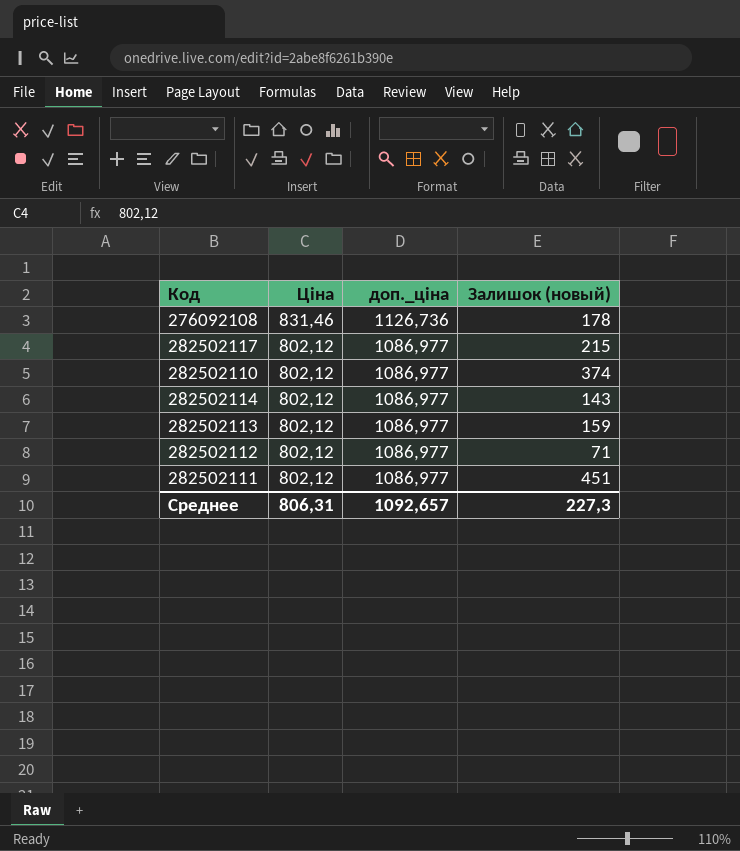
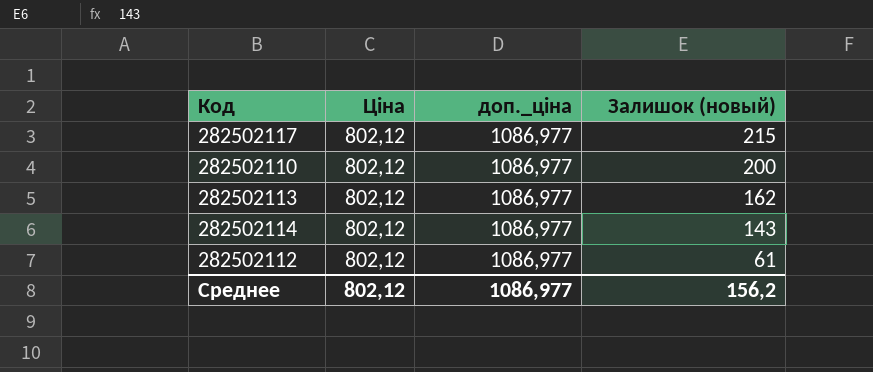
row order: Ціна descending -> Залишок (новый) descending
row 276092108: 831,46 | 1126,736 | 178 -> none
row 282502111: 802,12 | 1086,977 | 451 -> none
282502110 | Залишок (новый): 374 -> 200
282502113 | Залишок (новый): 159 -> 162
282502112 | Залишок (новый): 71 -> 61
Среднее | Ціна: 806,31 -> 802,12
Среднее | доп._ціна: 1092,657 -> 1086,977
Среднее | Залишок (новый): 227,3 -> 156,2

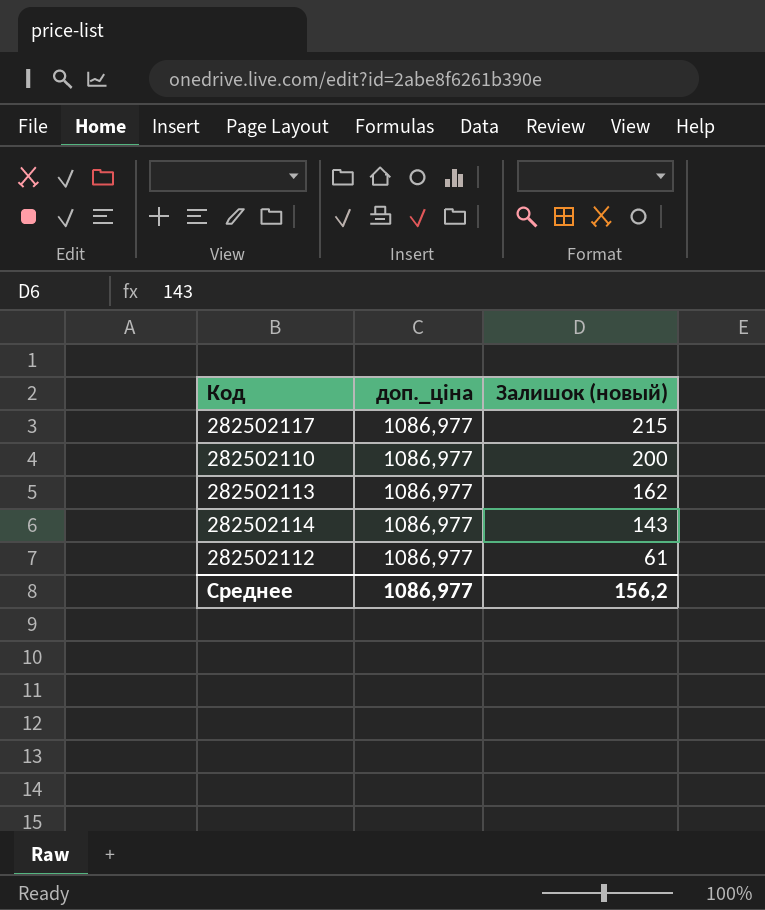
column Ціна | position: 2 -> none

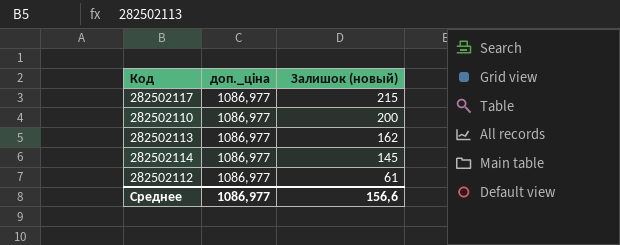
282502114 | Залишок (новый): 143 -> 145
Среднее | Залишок (новый): 156,2 -> 156,6

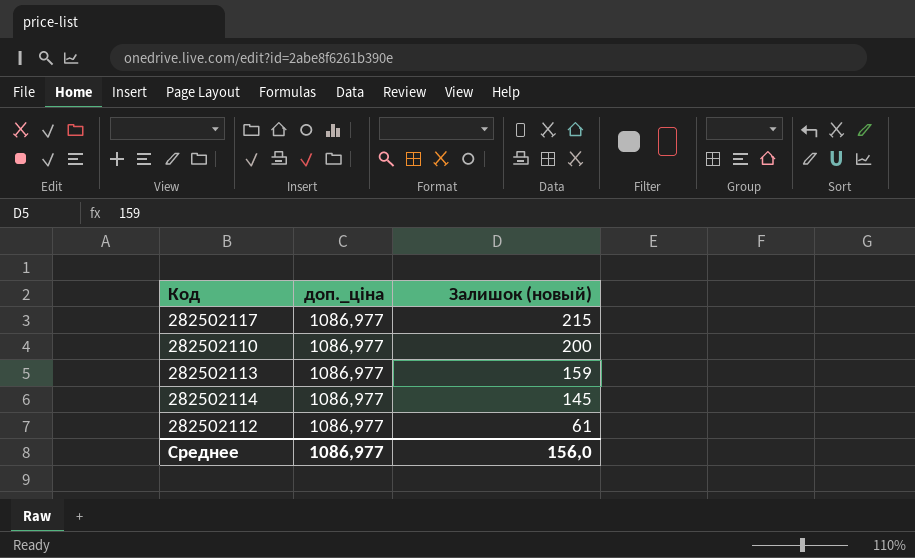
282502113 | Залишок (новый): 162 -> 159
Среднее | Залишок (новый): 156,6 -> 156,0

